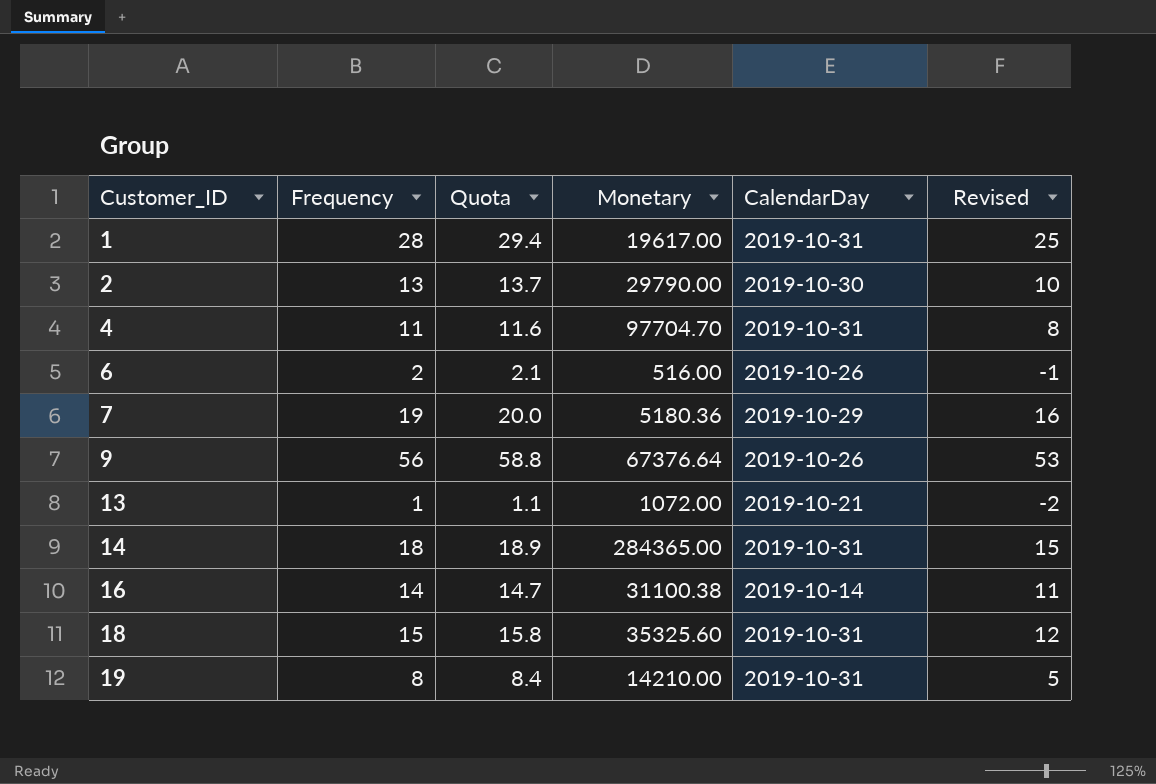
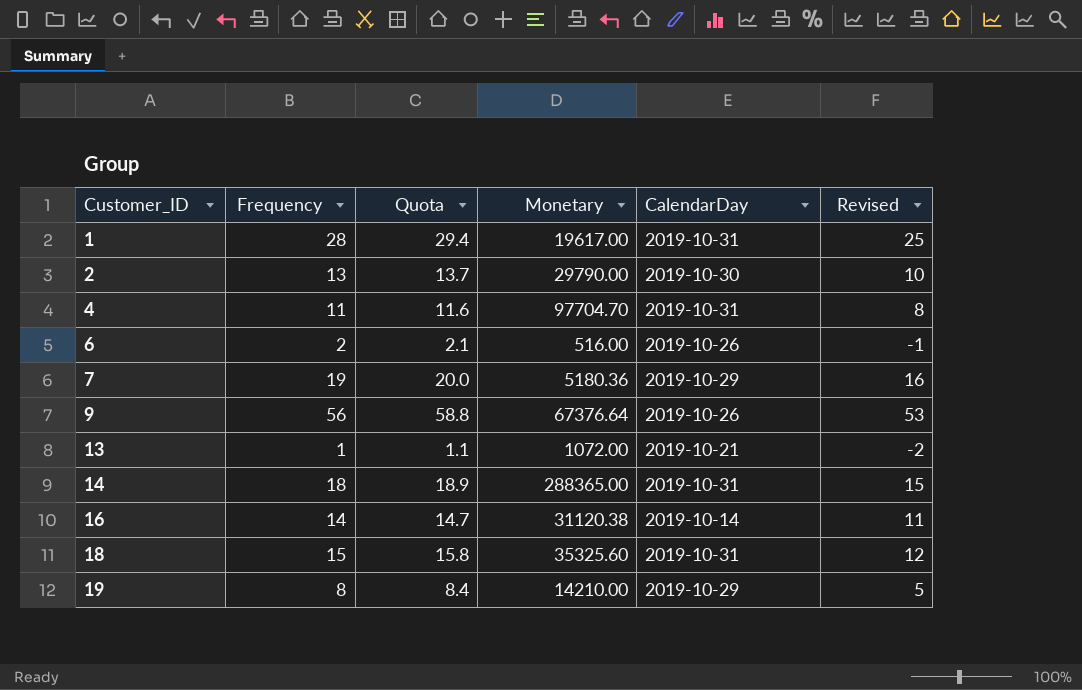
14 | Monetary: 284365.00 -> 288365.00
16 | Monetary: 31100.38 -> 31120.38
19 | CalendarDay: 2019-10-31 -> 2019-10-29

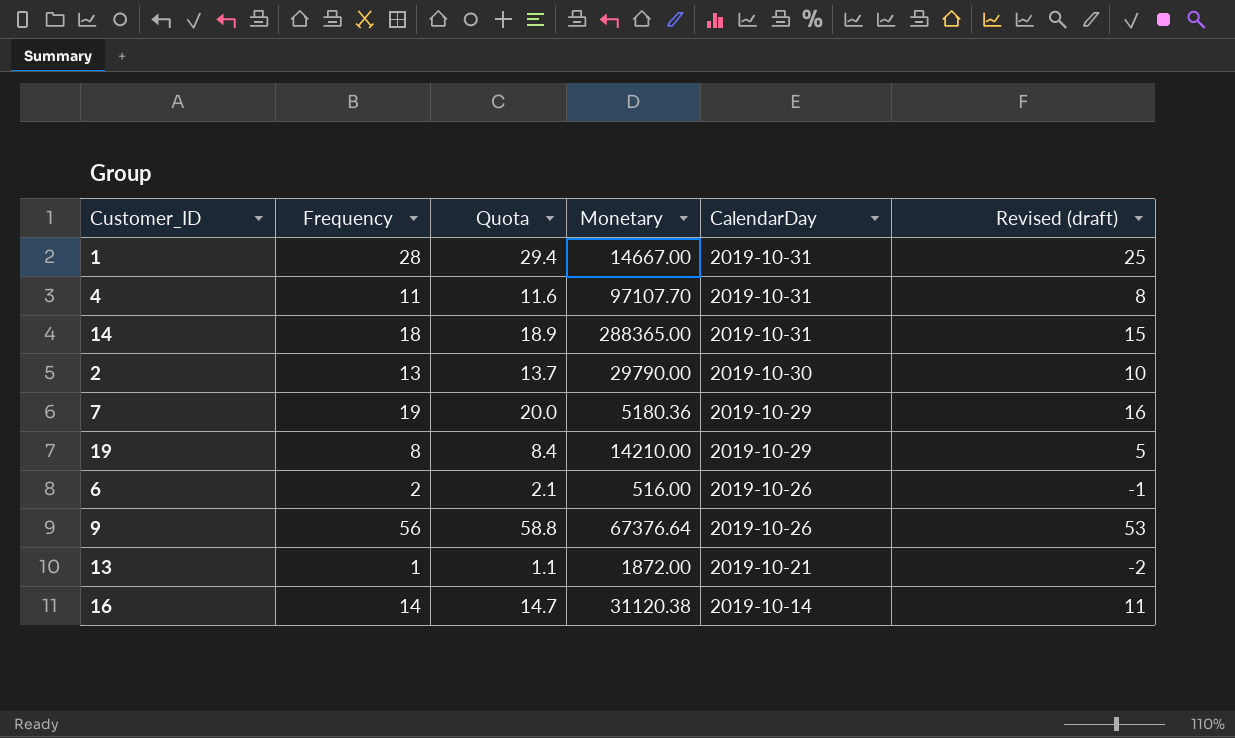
row order: Customer_ID ascending -> CalendarDay descending
column name: Revised -> Revised (draft)
row 18: 15 | 15.8 | 35325.60 | 2019-10-31 | 12 -> none
1 | Monetary: 19617.00 -> 14667.00
4 | Monetary: 97704.70 -> 97107.70
13 | Monetary: 1072.00 -> 1872.00

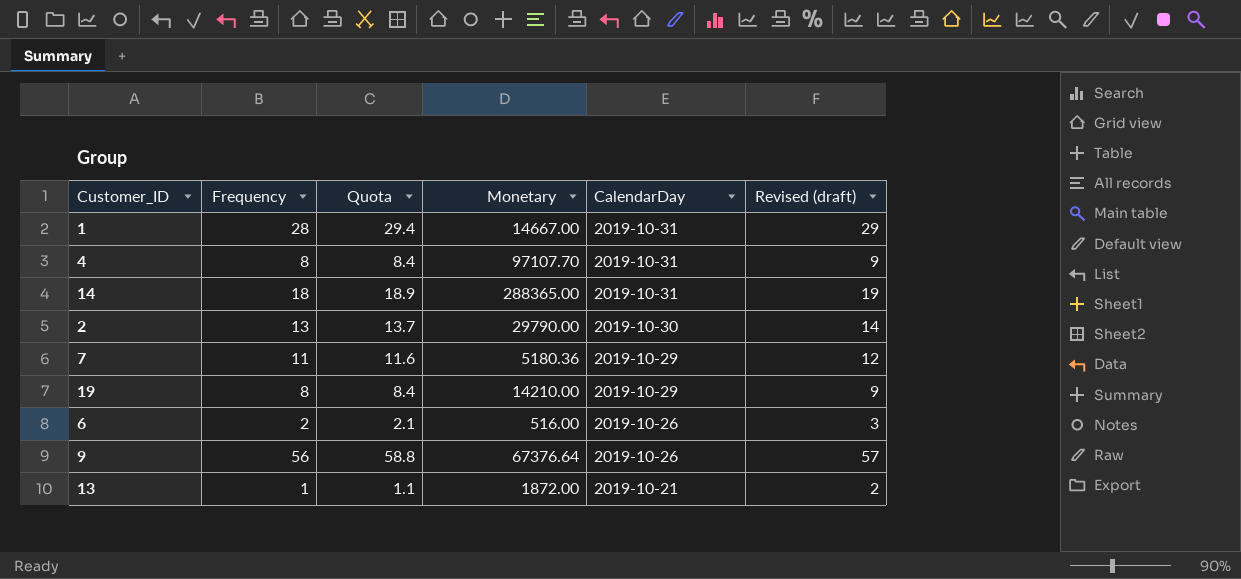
column Revised (draft) | formula: [Frequency] - 3 -> [Frequency] + 1
row 16: 14 | 14.7 | 31120.38 | 2019-10-14 | 11 -> none
4 | Frequency: 11 -> 8
4 | Quota: 11.6 -> 8.4
7 | Frequency: 19 -> 11
7 | Quota: 20.0 -> 11.6

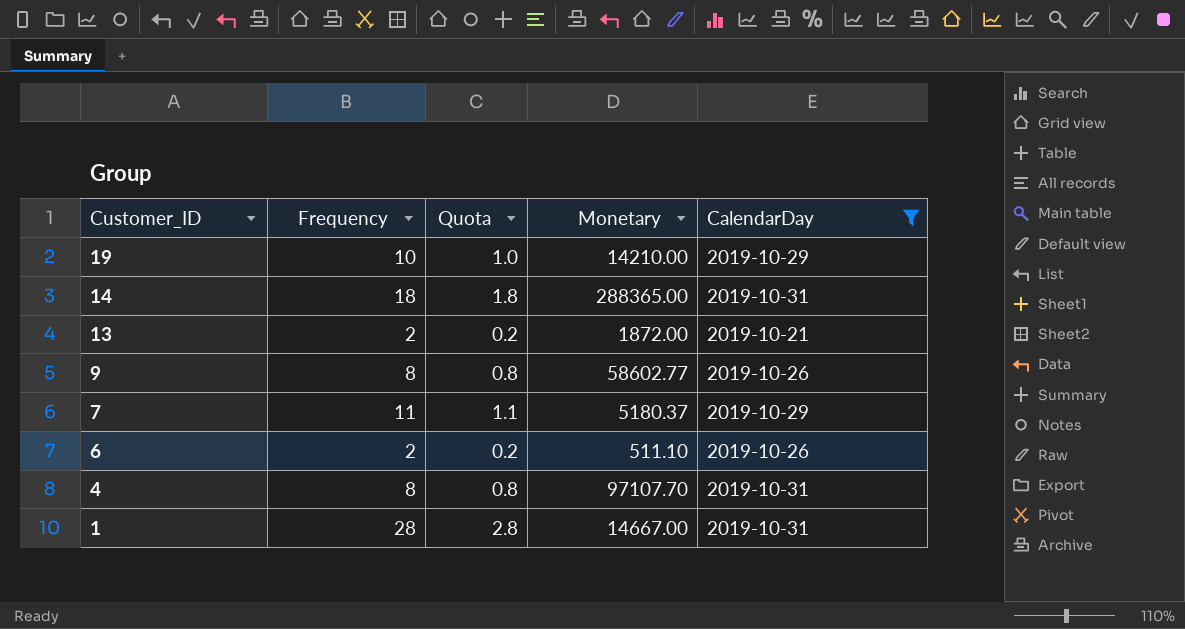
filter: none -> CalendarDay != 2019-10-30
row order: CalendarDay descending -> Customer_ID descending
column Revised (draft) | formula: [Frequency] + 1 -> none
column Quota | formula: [Frequency] * 1.05 -> [Frequency] * 0.1
19 | Frequency: 8 -> 10
13 | Frequency: 1 -> 2
9 | Frequency: 56 -> 8
9 | Monetary: 67376.64 -> 58602.77
7 | Monetary: 5180.36 -> 5180.37
6 | Monetary: 516.00 -> 511.10

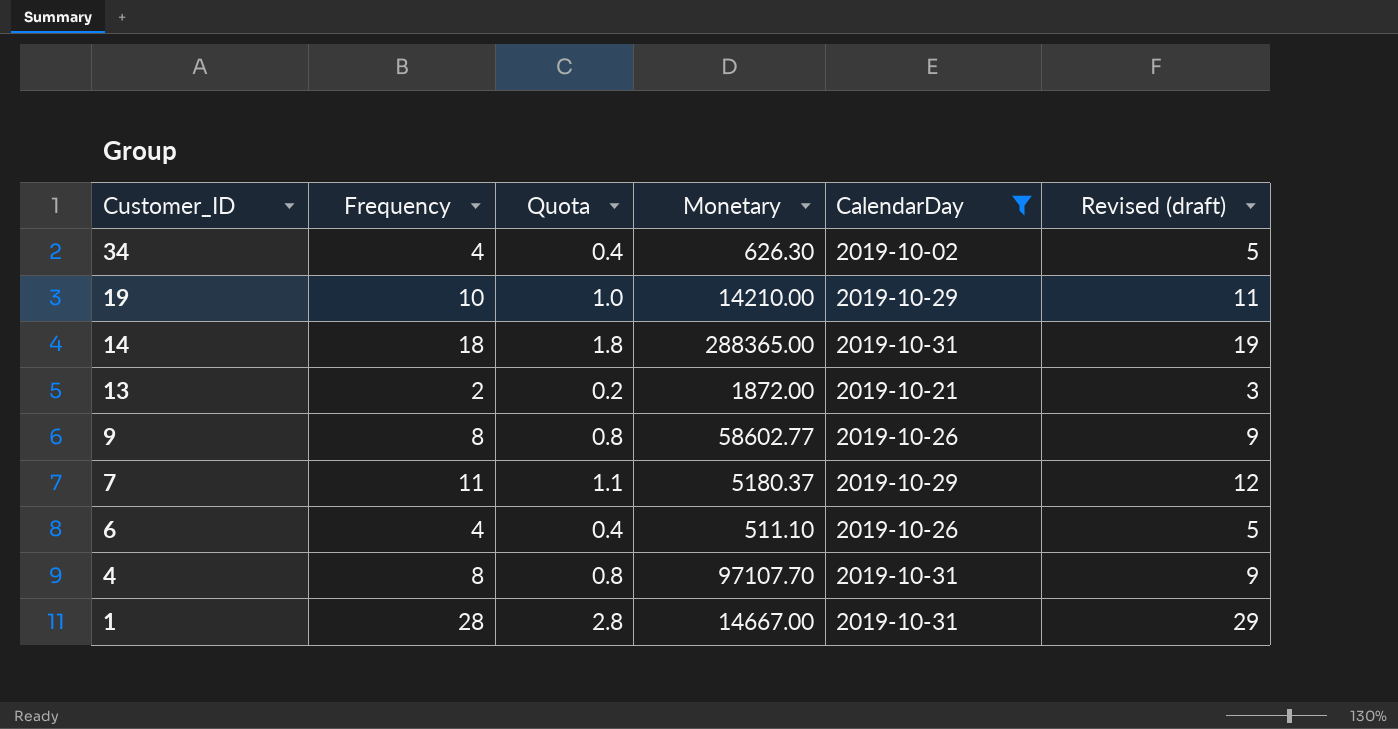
column Revised (draft) | formula: none -> [Frequency] + 1
row 34: none -> 4 | 0.4 | 626.30 | 2019-10-02 | 5
6 | Frequency: 2 -> 4
6 | Quota: 0.2 -> 0.4

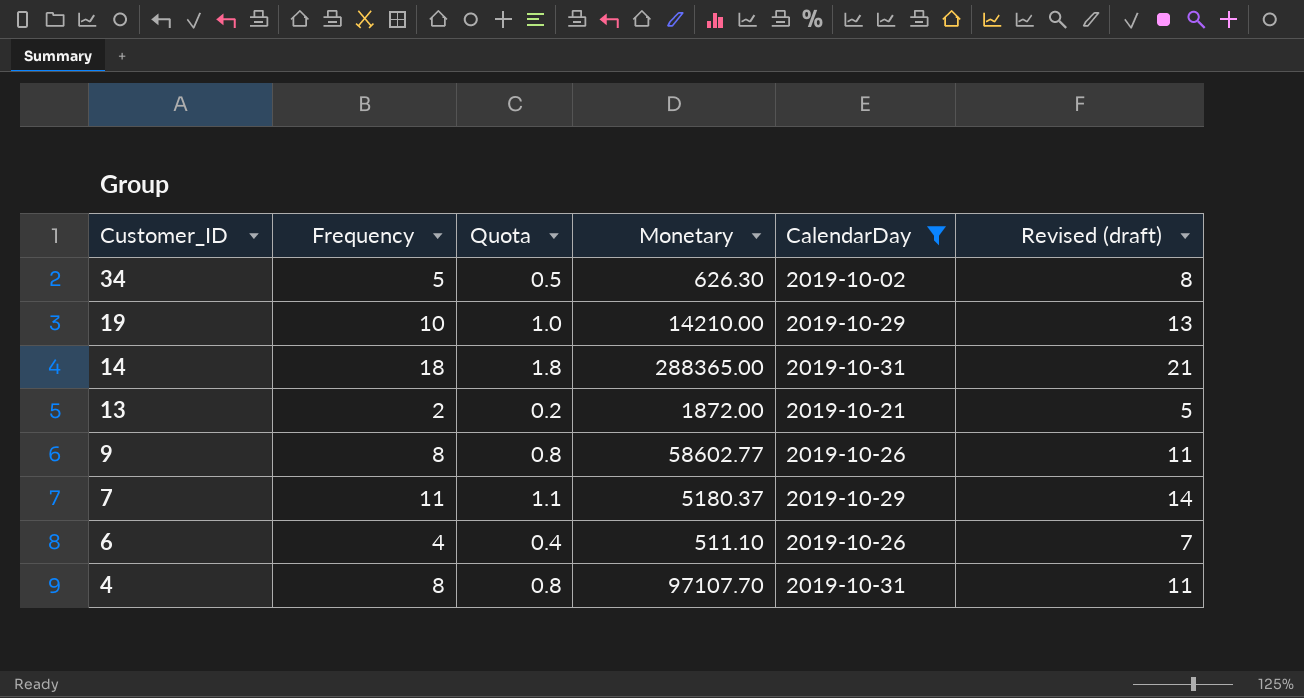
column Revised (draft) | formula: [Frequency] + 1 -> [Frequency] + 3
row 1: 28 | 2.8 | 14667.00 | 2019-10-31 | 29 -> none
34 | Frequency: 4 -> 5
34 | Quota: 0.4 -> 0.5

